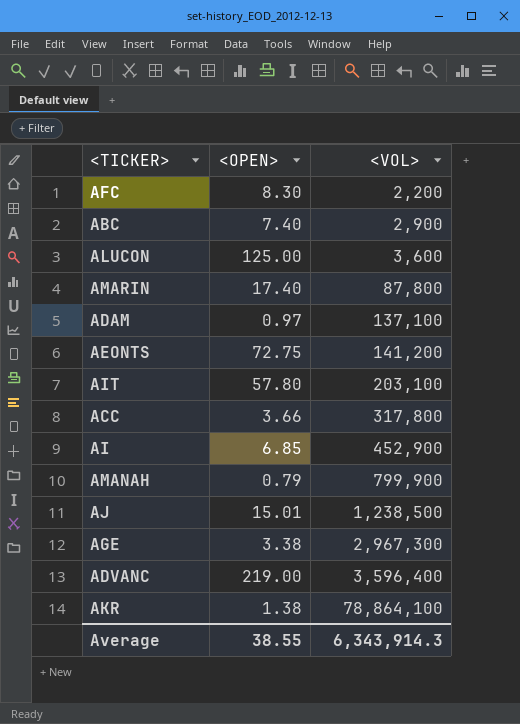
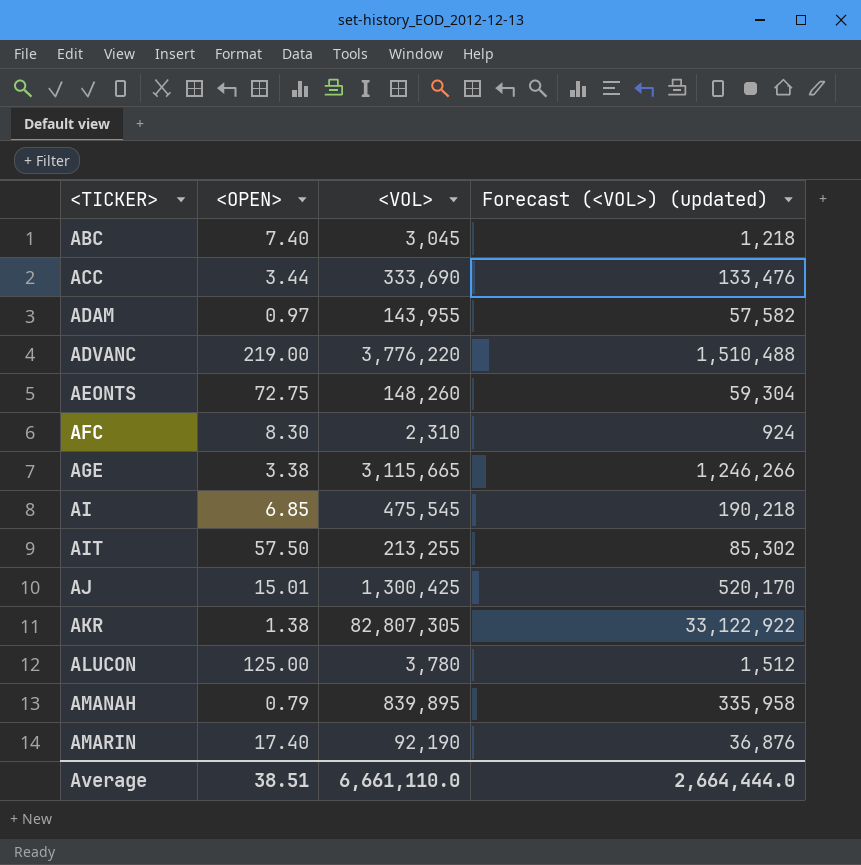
row order: <VOL> ascending -> <TICKER> ascending
column Forecast (<VOL>) (updated) | formula: none -> [<VOL>] * 0.4
ABC | <VOL>: 2,900 -> 3,045
ACC | <OPEN>: 3.66 -> 3.44
ACC | <VOL>: 317,800 -> 333,690
ADAM | <VOL>: 137,100 -> 143,955
ADVANC | <VOL>: 3,596,400 -> 3,776,220
AEONTS | <VOL>: 141,200 -> 148,260
AFC | <VOL>: 2,200 -> 2,310
AGE | <VOL>: 2,967,300 -> 3,115,665
AI | <VOL>: 452,900 -> 475,545
AIT | <OPEN>: 57.80 -> 57.50
AIT | <VOL>: 203,100 -> 213,255
AJ | <VOL>: 1,238,500 -> 1,300,425
AKR | <VOL>: 78,864,100 -> 82,807,305
ALUCON | <VOL>: 3,600 -> 3,780
AMANAH | <VOL>: 799,900 -> 839,895
AMARIN | <VOL>: 87,800 -> 92,190
Average | <OPEN>: 38.55 -> 38.51
Average | <VOL>: 6,343,914.3 -> 6,661,110.0

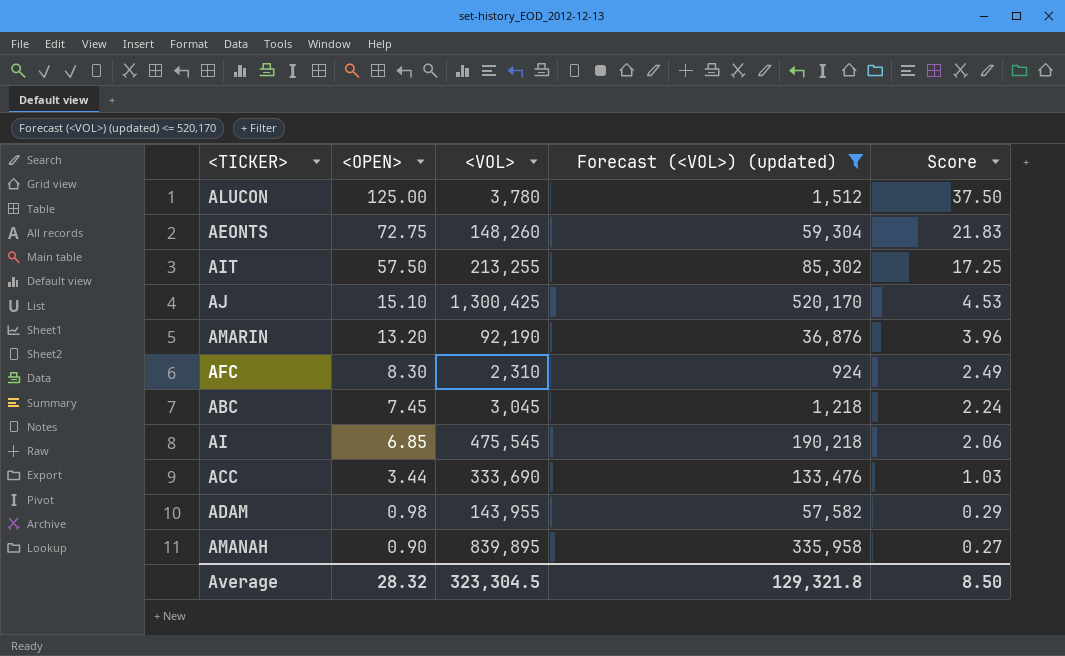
filter: none -> Forecast (<VOL>) (updated) <= 520,170
row order: <TICKER> ascending -> <OPEN> descending
column Score | formula: none -> [<OPEN>] * 0.3
AJ | <OPEN>: 15.01 -> 15.10
AMARIN | <OPEN>: 17.40 -> 13.20
ABC | <OPEN>: 7.40 -> 7.45
ADAM | <OPEN>: 0.97 -> 0.98
AMANAH | <OPEN>: 0.79 -> 0.90
Average | <OPEN>: 38.51 -> 28.32
Average | <VOL>: 6,661,110.0 -> 323,304.5
Average | Forecast (<VOL>) (updated): 2,664,444.0 -> 129,321.8

